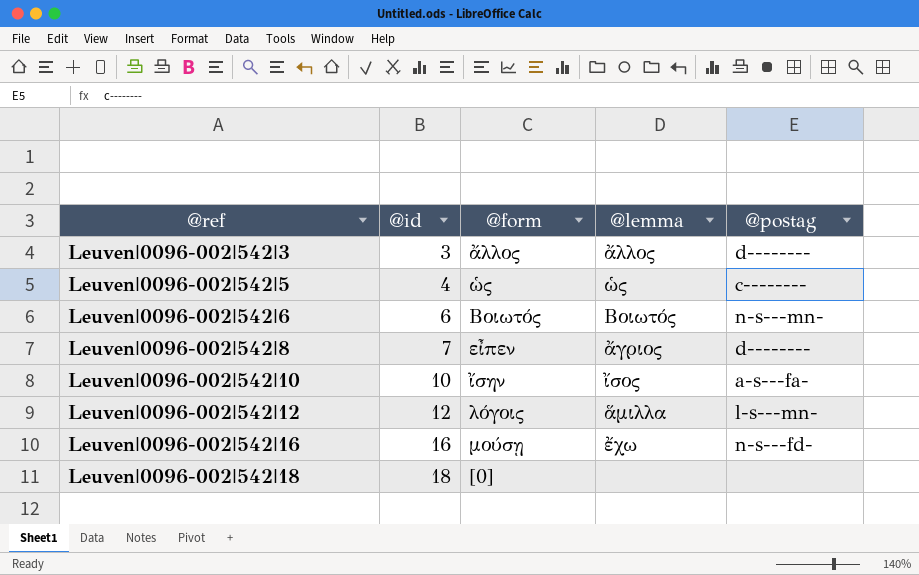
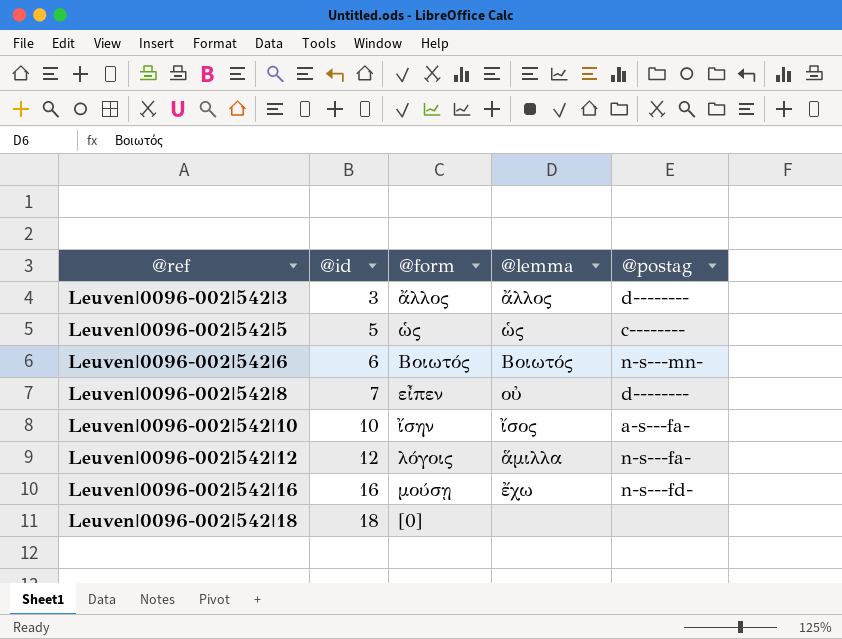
Leuven|0096-002|542|5 | @id: 4 -> 5
Leuven|0096-002|542|8 | @lemma: ἄγριος -> οὐ
Leuven|0096-002|542|12 | @postag: l-s---mn- -> n-s---fa-

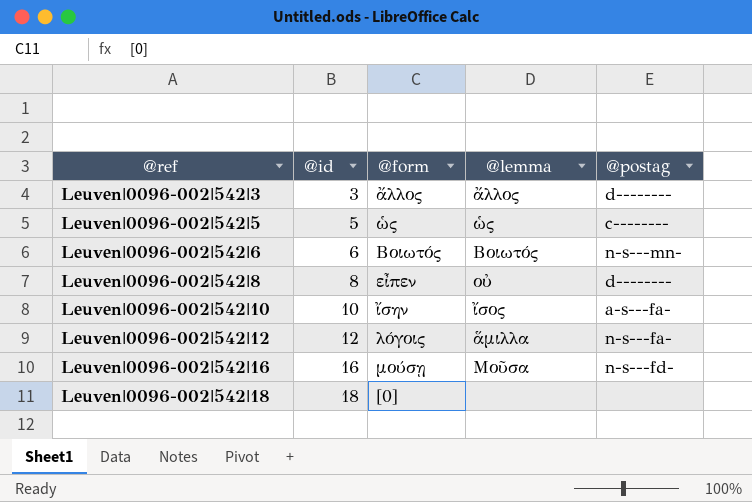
Leuven|0096-002|542|8 | @id: 7 -> 8
Leuven|0096-002|542|16 | @lemma: ἔχω -> Μοῦσα

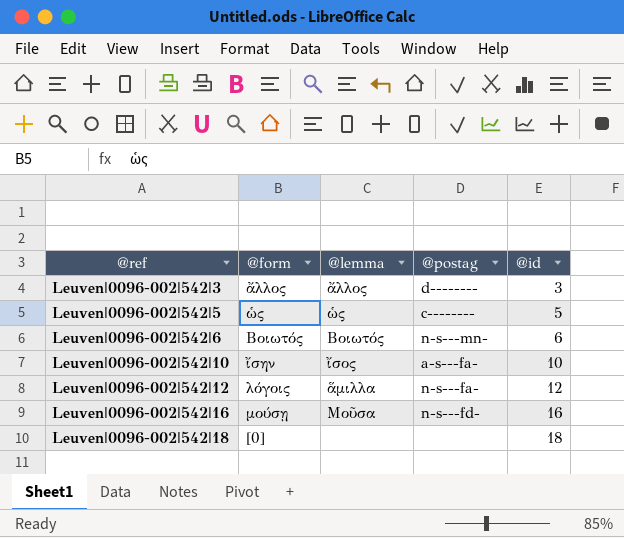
column @id | position: 2 -> 5
row Leuven|0096-002|542|8: 8 | εἶπεν | οὐ | d-------- -> none

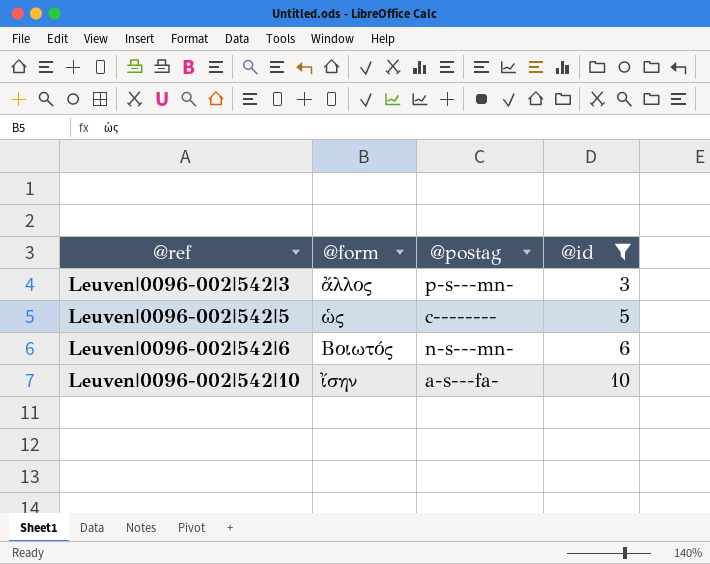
filter: none -> @id <= 10
column @lemma | position: 3 -> none
Leuven|0096-002|542|3 | @postag: d-------- -> p-s---mn-

